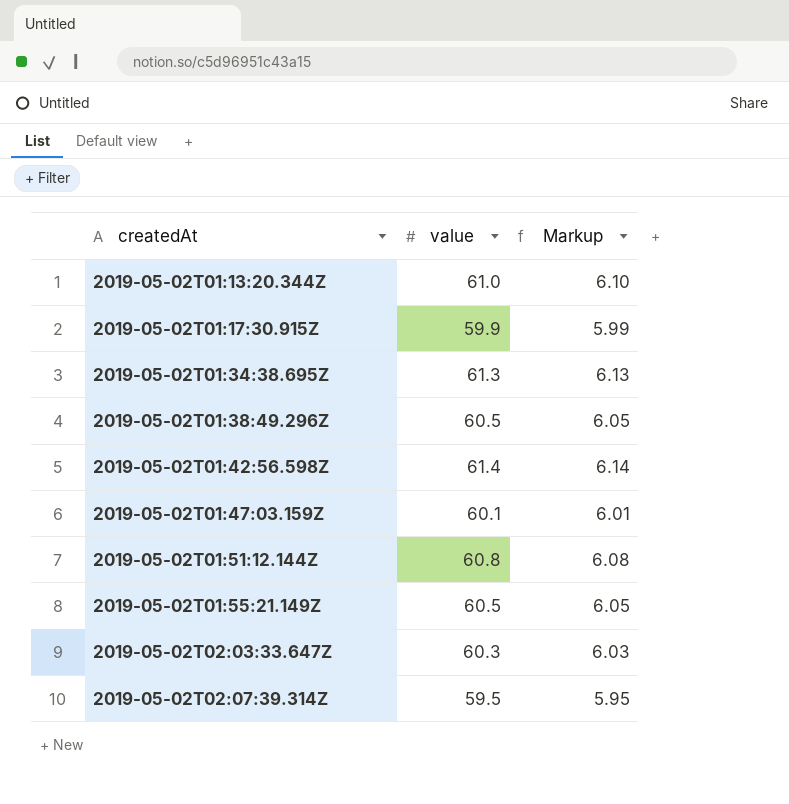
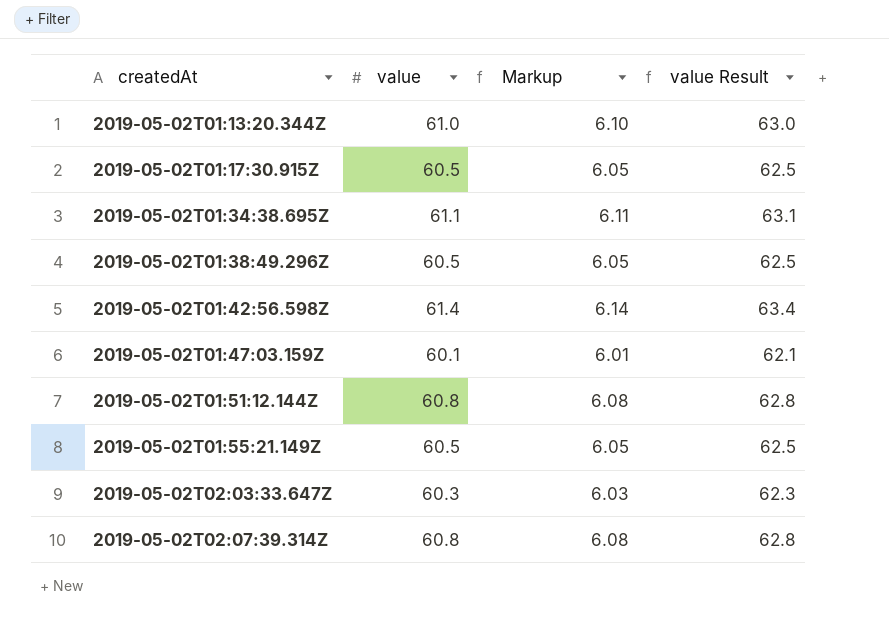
column value Result | formula: none -> [value] + 2
2019-05-02T01:17:30.915Z | value: 59.9 -> 60.5
2019-05-02T01:17:30.915Z | Markup: 5.99 -> 6.05
2019-05-02T01:34:38.695Z | value: 61.3 -> 61.1
2019-05-02T01:34:38.695Z | Markup: 6.13 -> 6.11
2019-05-02T02:07:39.314Z | value: 59.5 -> 60.8
2019-05-02T02:07:39.314Z | Markup: 5.95 -> 6.08

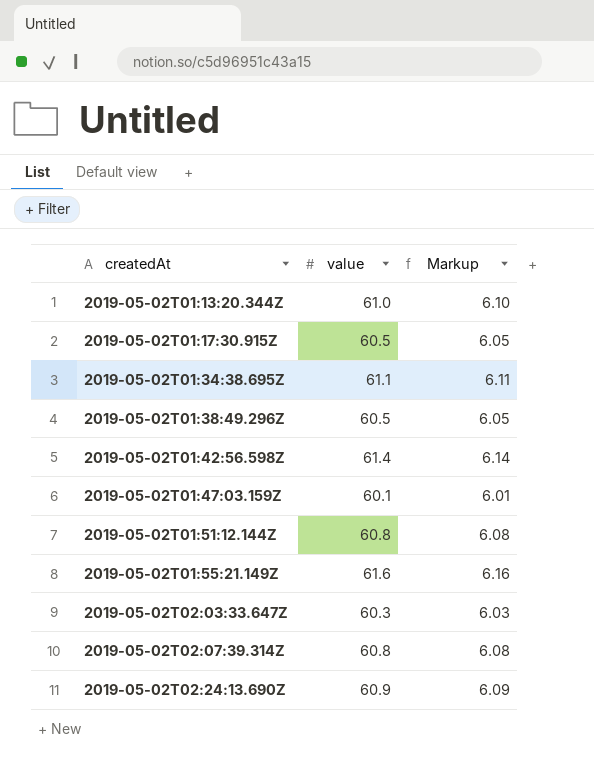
column value Result | formula: [value] + 2 -> none
2019-05-02T01:55:21.149Z | value: 60.5 -> 61.6
2019-05-02T01:55:21.149Z | Markup: 6.05 -> 6.16
row 2019-05-02T02:24:13.690Z: none -> 60.9 | 6.09

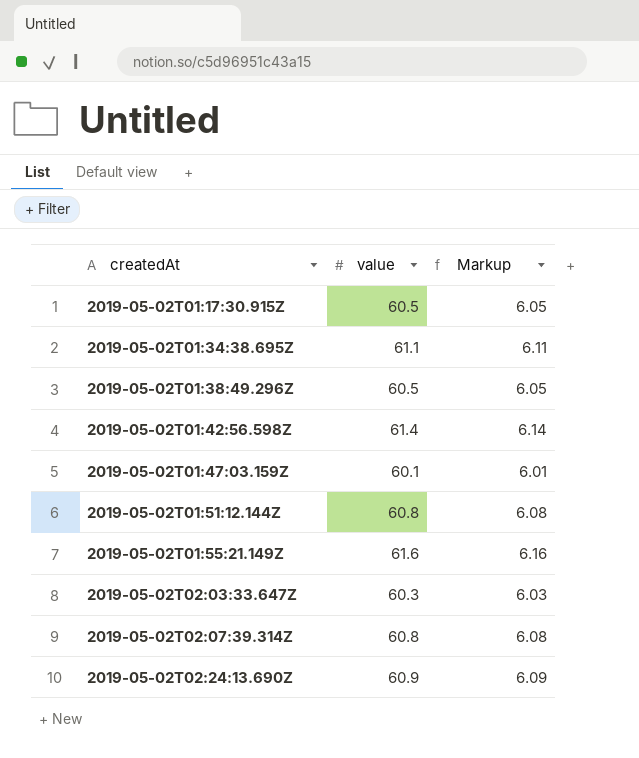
row 2019-05-02T01:13:20.344Z: 61.0 | 6.10 -> none

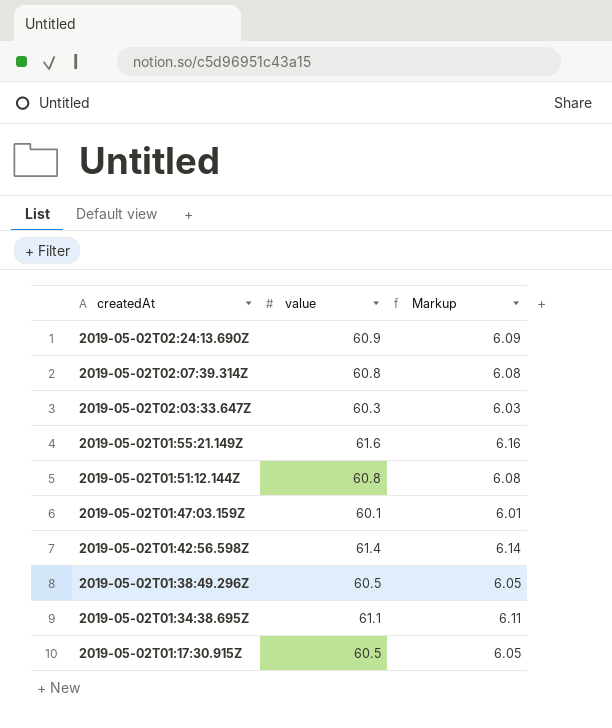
row order: createdAt ascending -> createdAt descending

